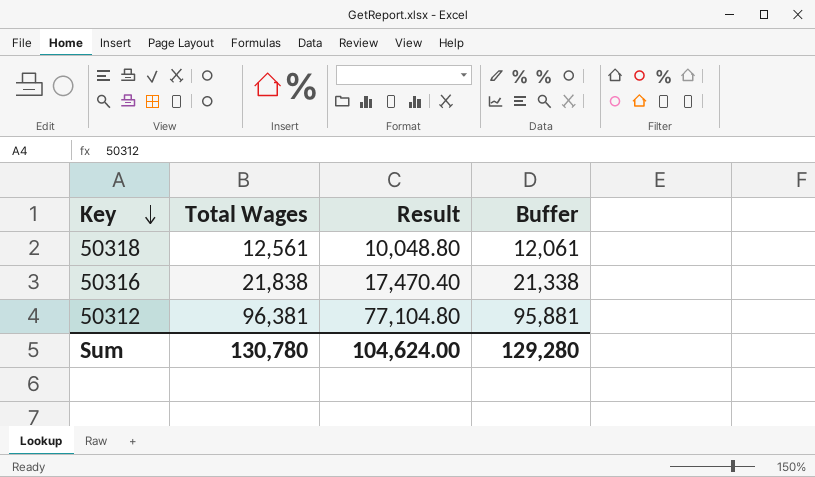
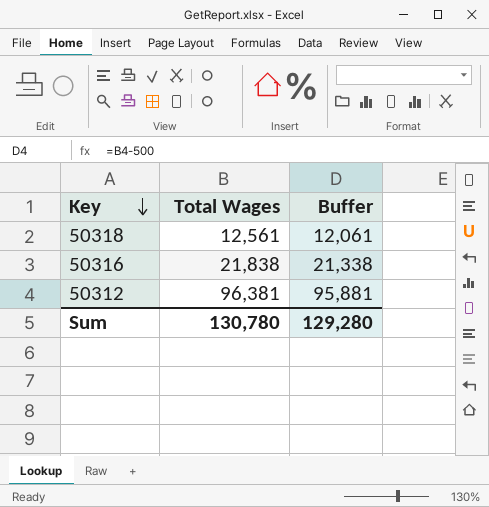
column Result | formula: [Total Wages] * 0.8 -> none

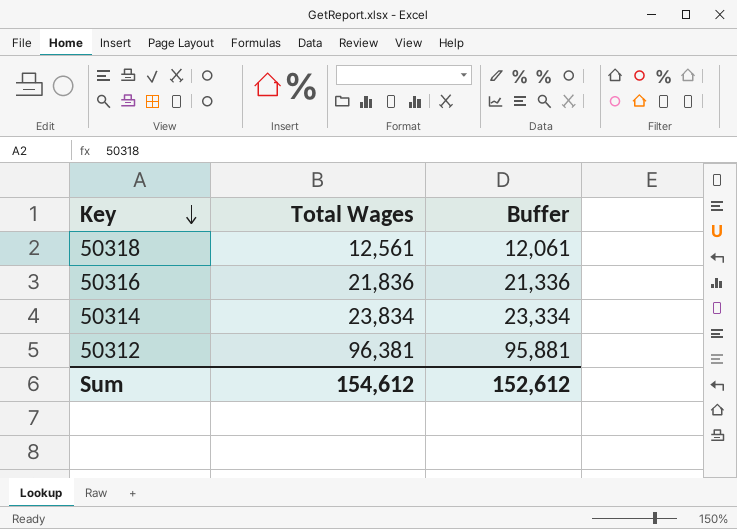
50316 | Total Wages: 21,838 -> 21,836
50316 | Buffer: 21,338 -> 21,336
row 50314: none -> 23,834 | 23,334
Sum | Total Wages: 130,780 -> 154,612
Sum | Buffer: 129,280 -> 152,612

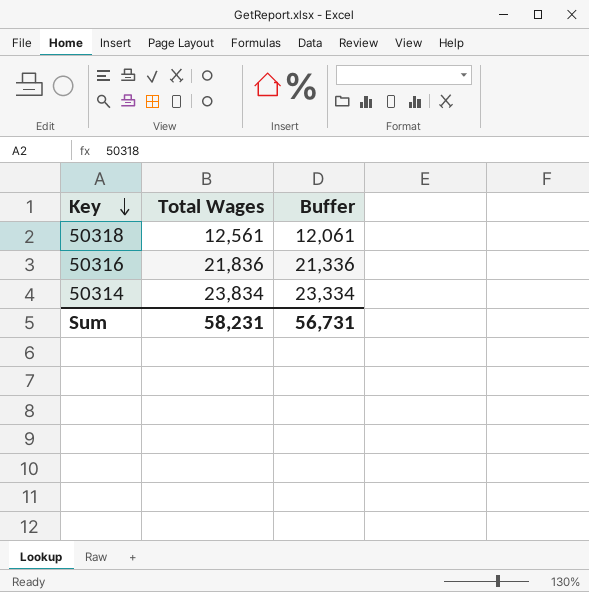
row 50312: 96,381 | 95,881 -> none
Sum | Total Wages: 154,612 -> 58,231
Sum | Buffer: 152,612 -> 56,731

